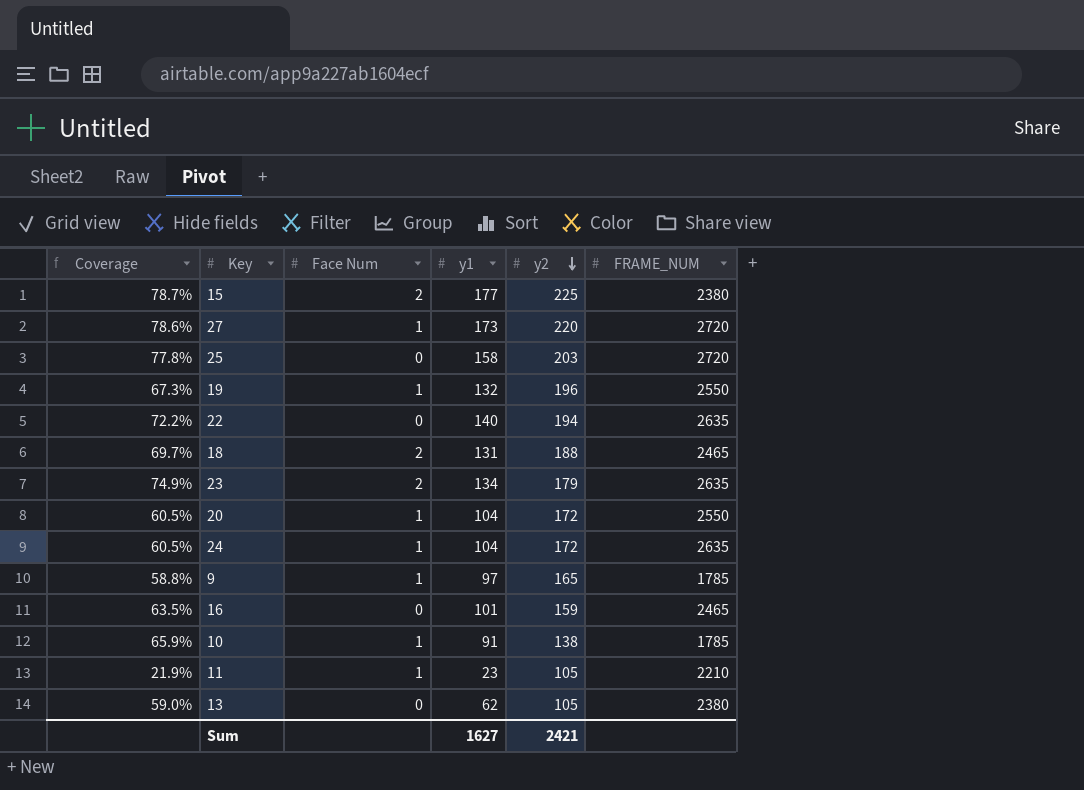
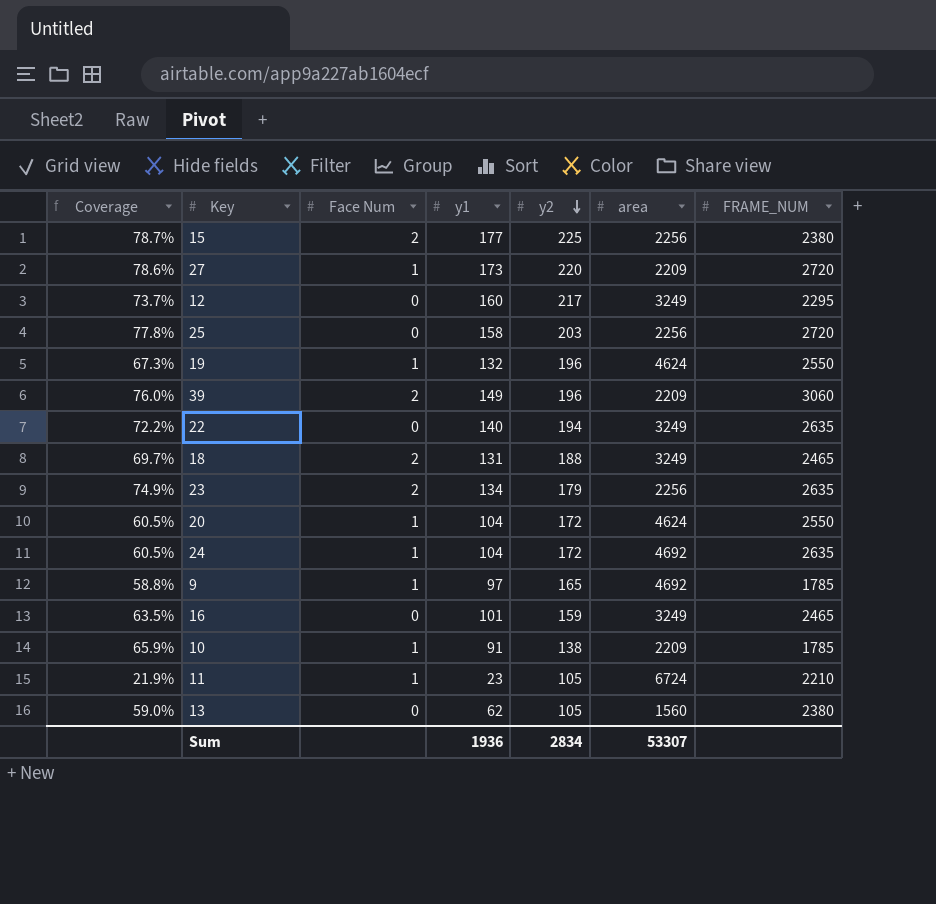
column area | position: none -> 6
row 12: none -> 73.7% | 0 | 160 | 217 | 3249 | 2295
row 39: none -> 76.0% | 2 | 149 | 196 | 2209 | 3060
Sum | y1: 1627 -> 1936
Sum | y2: 2421 -> 2834

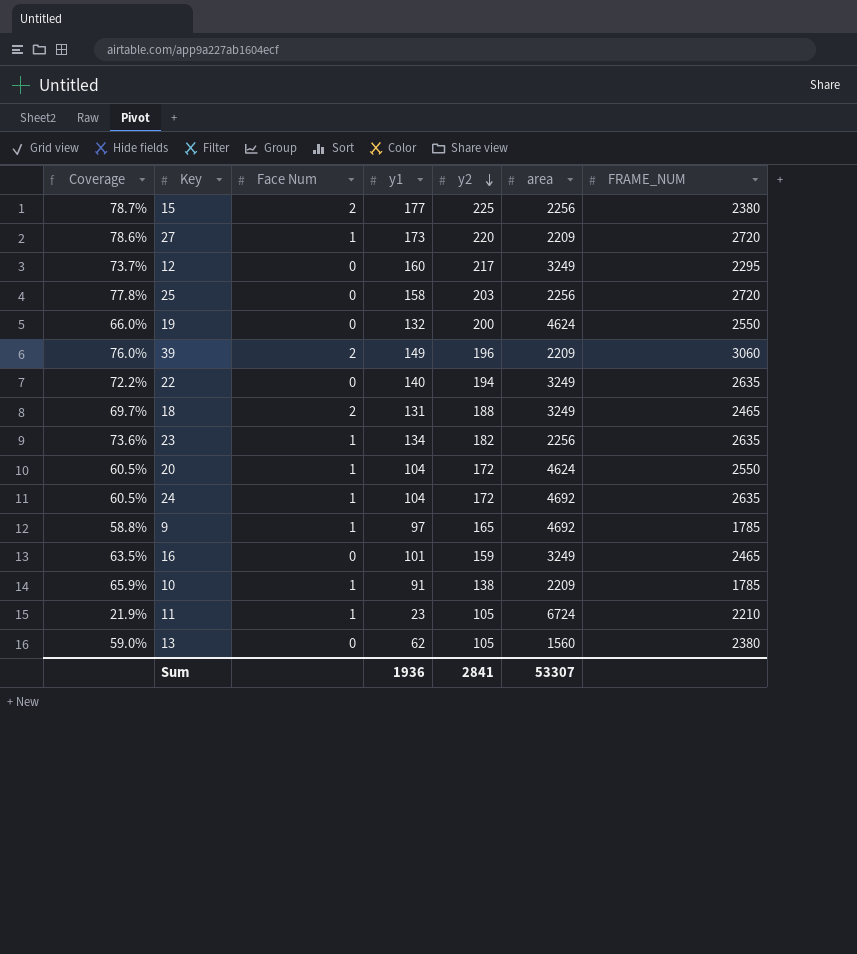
19 | Coverage: 67.3% -> 66.0%
19 | Face Num: 1 -> 0
19 | y2: 196 -> 200
23 | Coverage: 74.9% -> 73.6%
23 | Face Num: 2 -> 1
23 | y2: 179 -> 182
Sum | y2: 2834 -> 2841

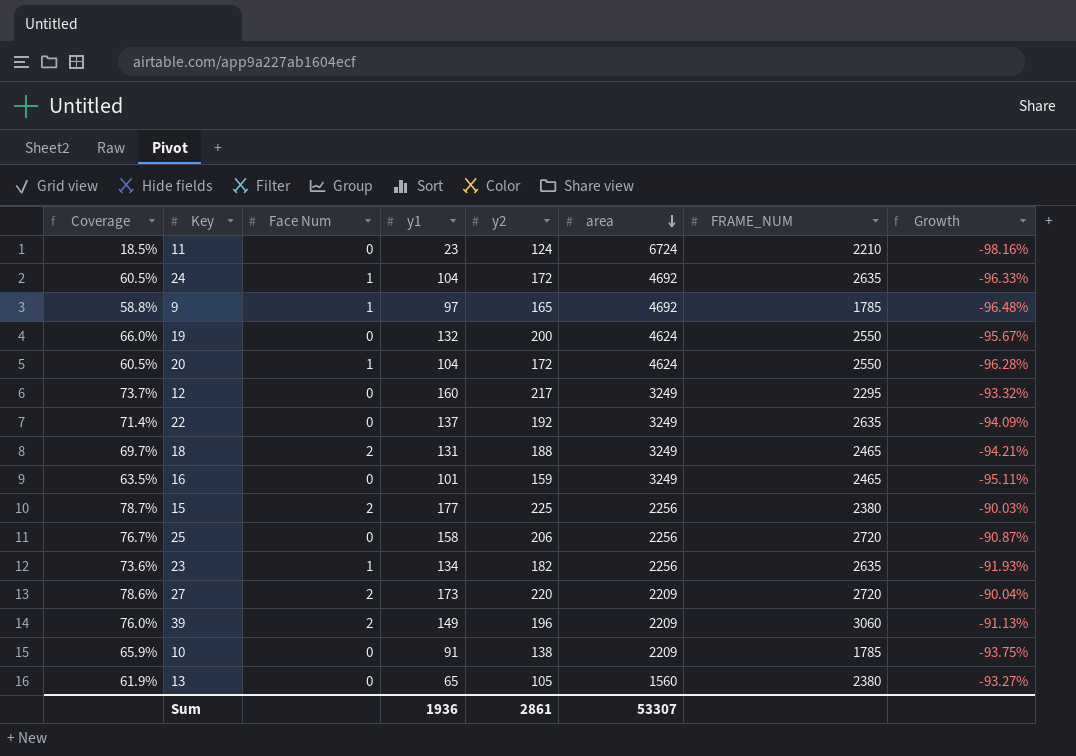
row order: y2 descending -> area descending
column Growth | formula: none -> ([y2] - [area]) / [area]
11 | Coverage: 21.9% -> 18.5%
11 | Face Num: 1 -> 0
11 | y2: 105 -> 124
22 | Coverage: 72.2% -> 71.4%
22 | y1: 140 -> 137
22 | y2: 194 -> 192
25 | Coverage: 77.8% -> 76.7%
25 | y2: 203 -> 206
27 | Face Num: 1 -> 2
10 | Face Num: 1 -> 0
13 | Coverage: 59.0% -> 61.9%
13 | y1: 62 -> 65
Sum | y2: 2841 -> 2861

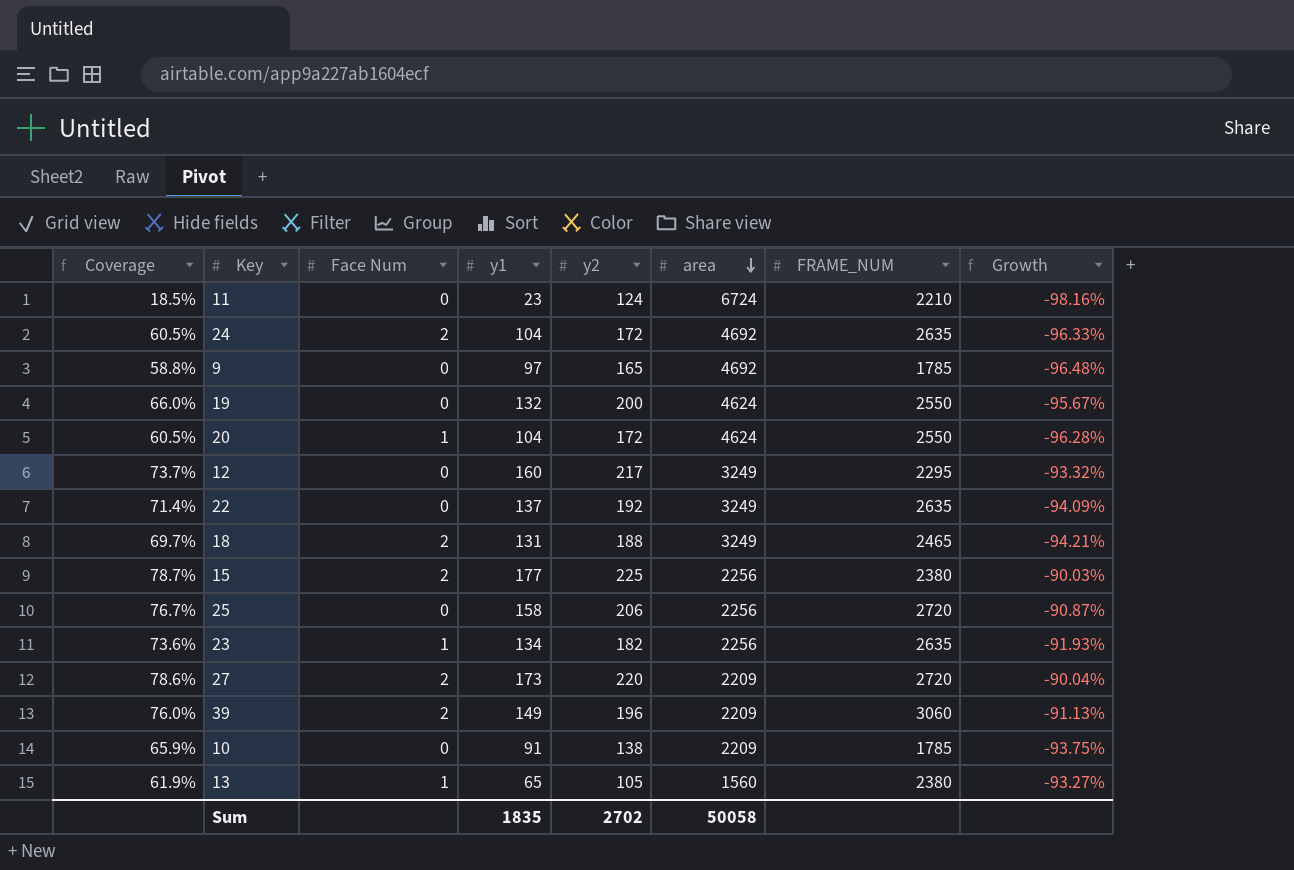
row 16: 63.5% | 0 | 101 | 159 | 3249 | 2465 | -95.11% -> none
24 | Face Num: 1 -> 2
9 | Face Num: 1 -> 0
13 | Face Num: 0 -> 1
Sum | y1: 1936 -> 1835
Sum | y2: 2861 -> 2702
Sum | area: 53307 -> 50058

